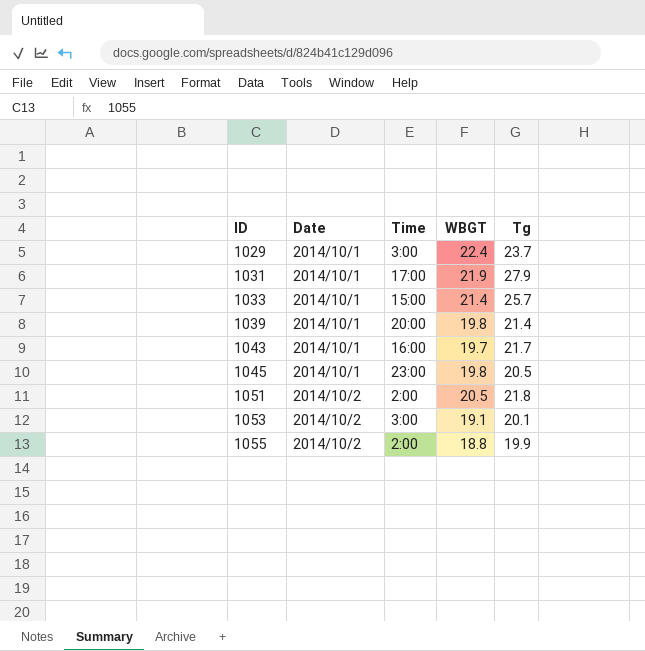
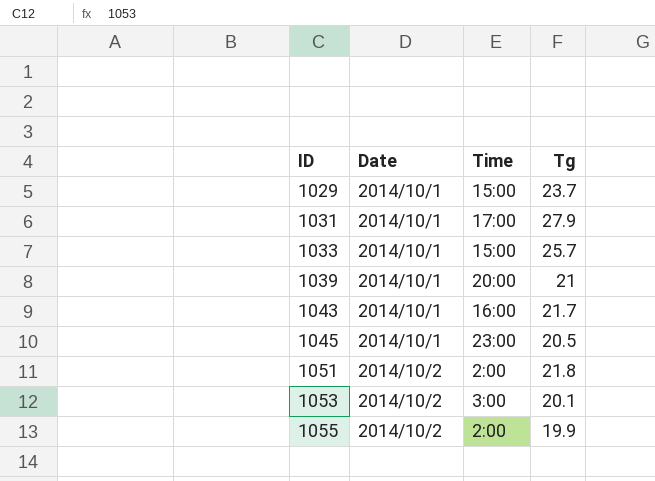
column WBGT | position: 4 -> none
1029 | Time: 3:00 -> 15:00
1039 | Tg: 21.4 -> 21

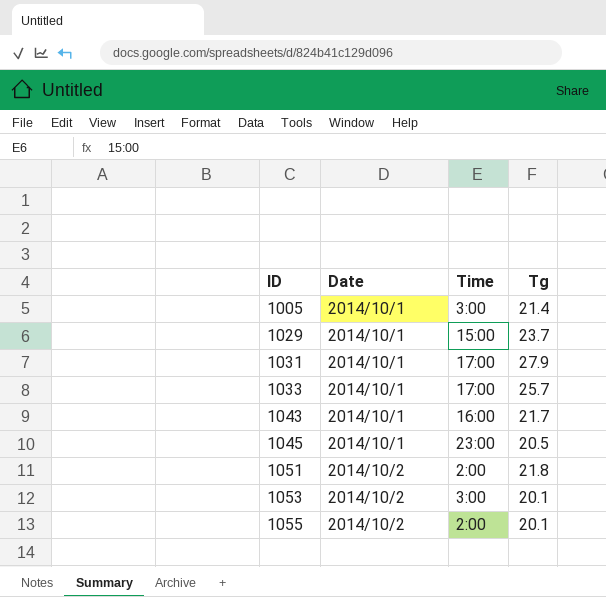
row 1039: 2014/10/1 | 20:00 | 21 -> none
row 1005: none -> 2014/10/1 | 3:00 | 21.4
1033 | Time: 15:00 -> 17:00
1055 | Tg: 19.9 -> 20.1

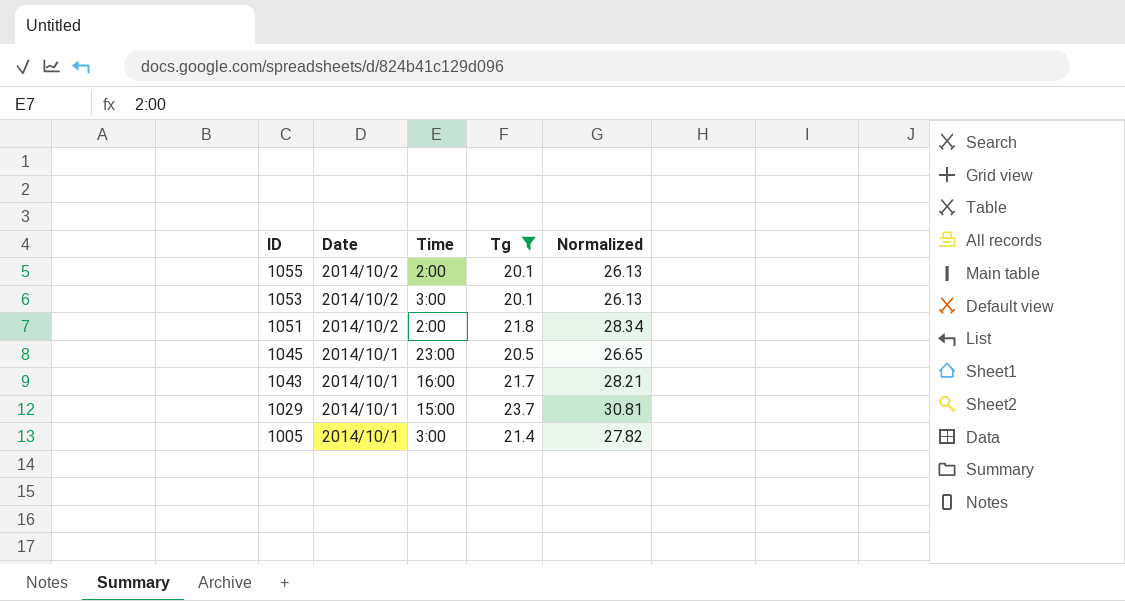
filter: none -> Tg <= 23.7
row order: ID ascending -> ID descending
column Normalized | formula: none -> [Tg] * 1.3

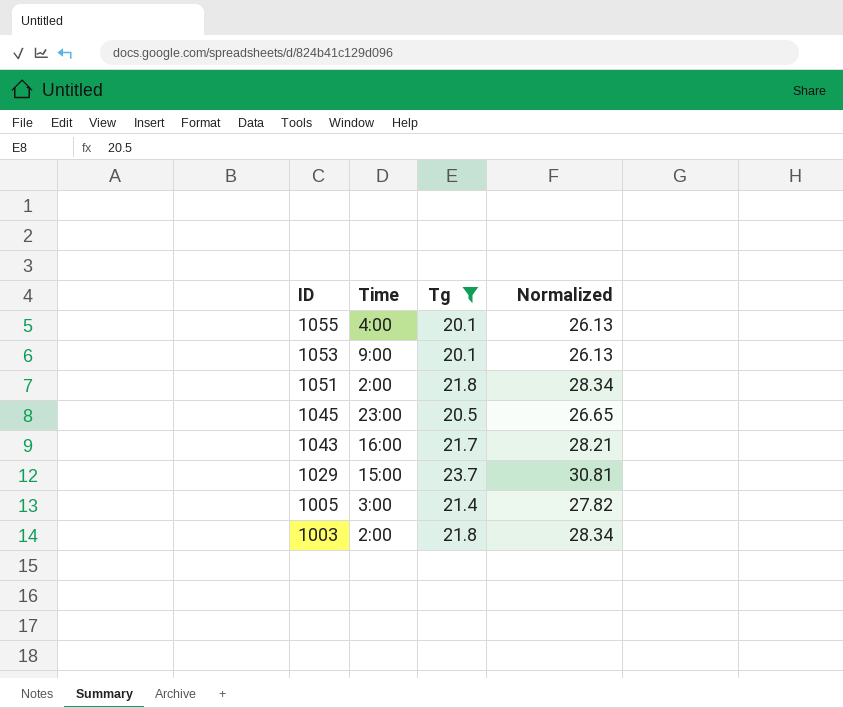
column Date | position: 2 -> none
1055 | Time: 2:00 -> 4:00
1053 | Time: 3:00 -> 9:00
row 1003: none -> 2:00 | 21.8 | 28.34

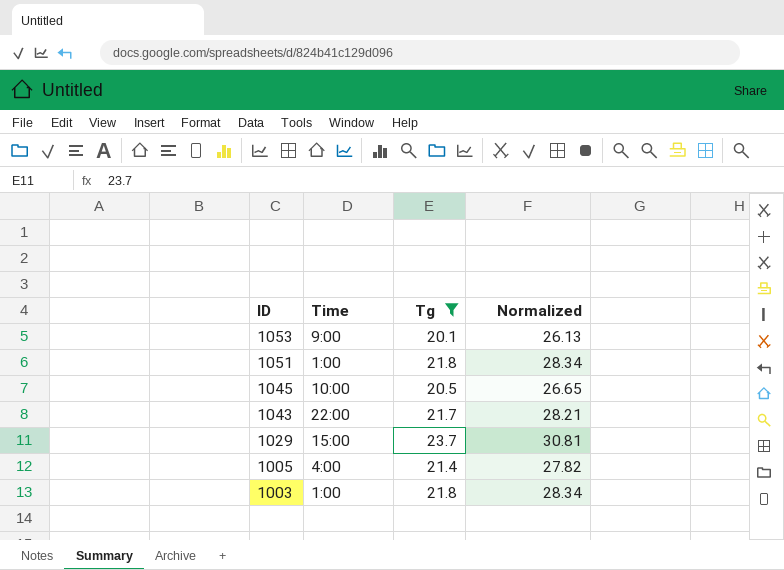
row 1055: 4:00 | 20.1 | 26.13 -> none
1051 | Time: 2:00 -> 1:00
1045 | Time: 23:00 -> 10:00
1043 | Time: 16:00 -> 22:00
1005 | Time: 3:00 -> 4:00
1003 | Time: 2:00 -> 1:00

